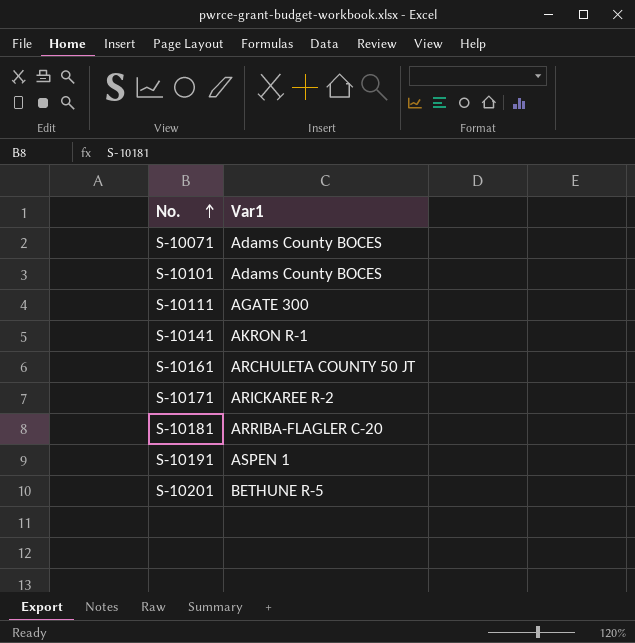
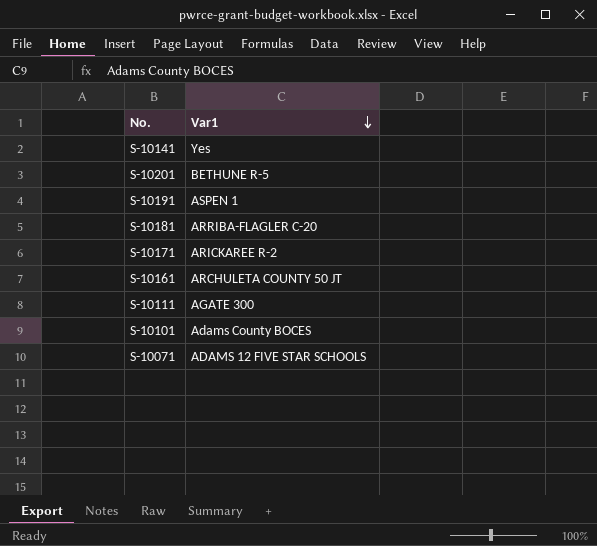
row order: No. ascending -> Var1 descending
S-10141 | Var1: AKRON R-1 -> Yes
S-10071 | Var1: Adams County BOCES -> ADAMS 12 FIVE STAR SCHOOLS

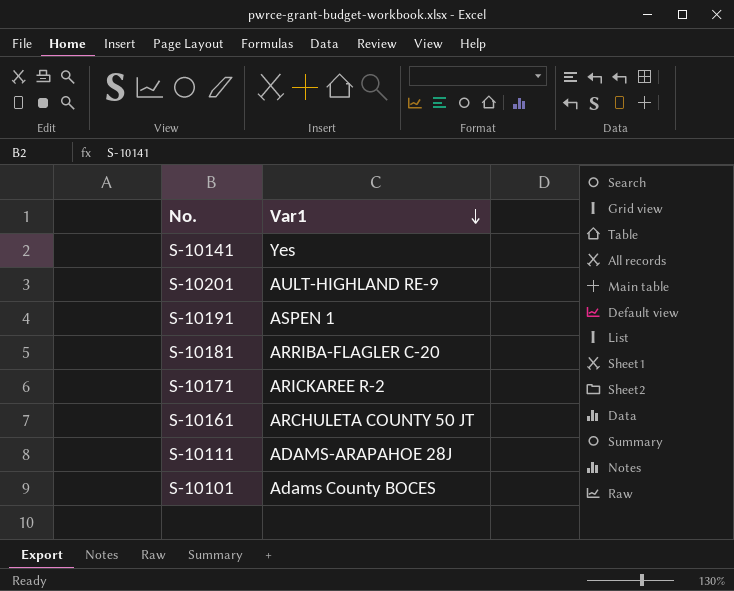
row S-10071: ADAMS 12 FIVE STAR SCHOOLS -> none
S-10201 | Var1: BETHUNE R-5 -> AULT-HIGHLAND RE-9
S-10111 | Var1: AGATE 300 -> ADAMS-ARAPAHOE 28J

